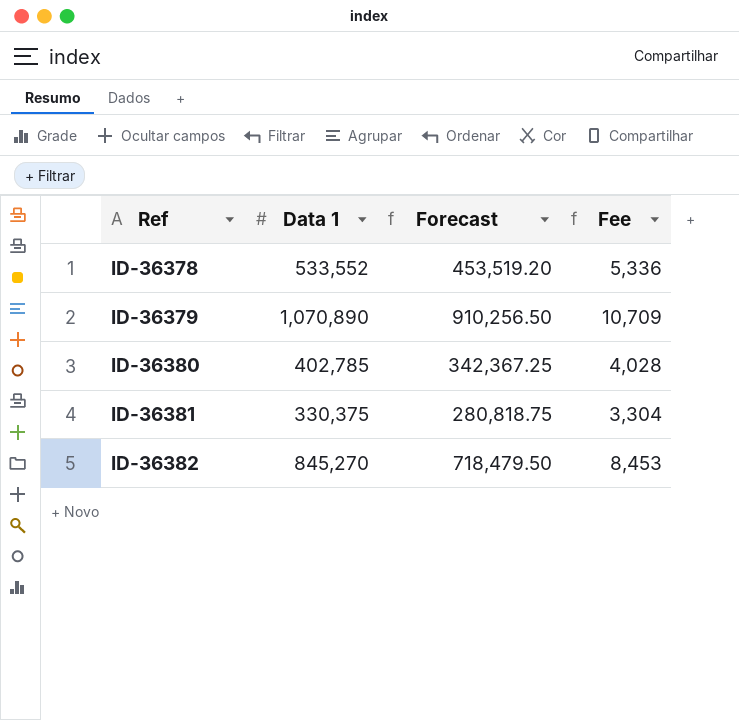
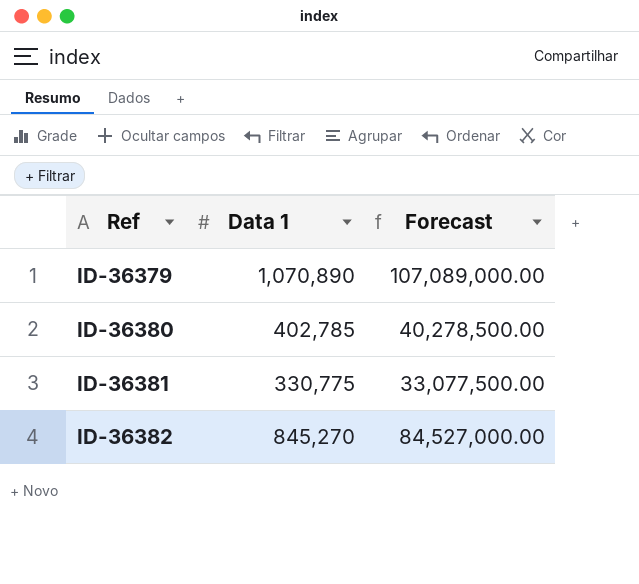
column Fee | formula: [Data 1] * 0.01 -> none
column Forecast | formula: [Data 1] * 0.85 -> [Data 1] * 100
row ID-36378: 533,552 | 453,519.20 | 5,336 -> none
ID-36381 | Data 1: 330,375 -> 330,775

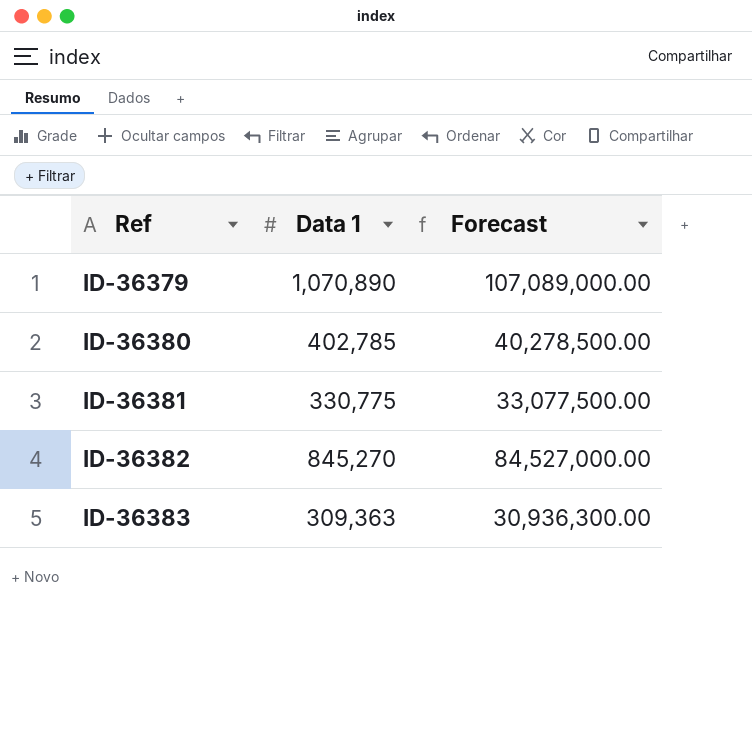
row ID-36383: none -> 309,363 | 30,936,300.00

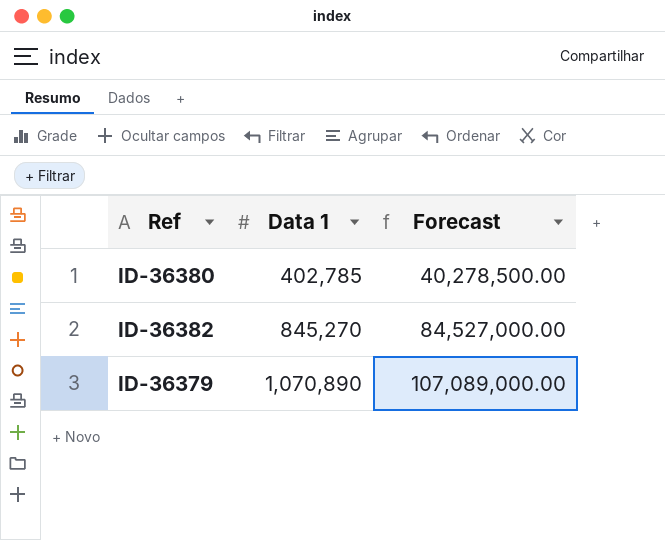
row order: Ref ascending -> Data 1 ascending
row ID-36381: 330,775 | 33,077,500.00 -> none
row ID-36383: 309,363 | 30,936,300.00 -> none

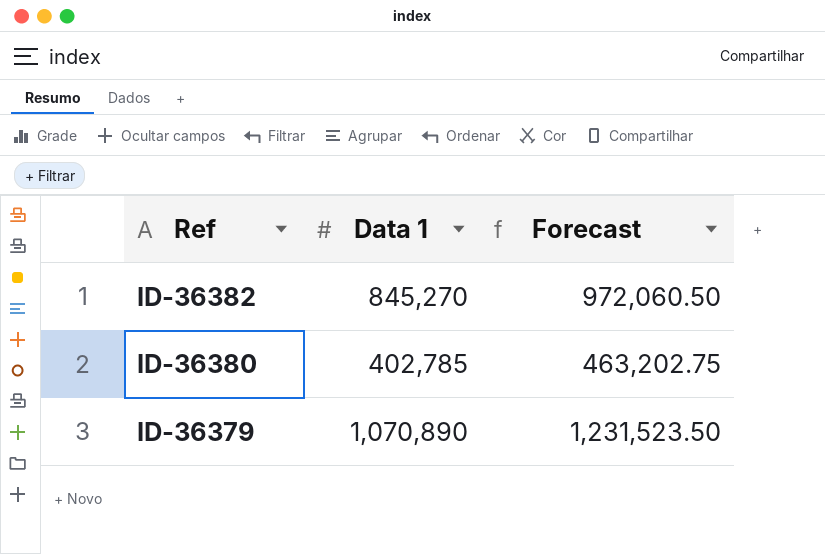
row order: Data 1 ascending -> Ref descending
column Forecast | formula: [Data 1] * 100 -> [Data 1] * 1.15

